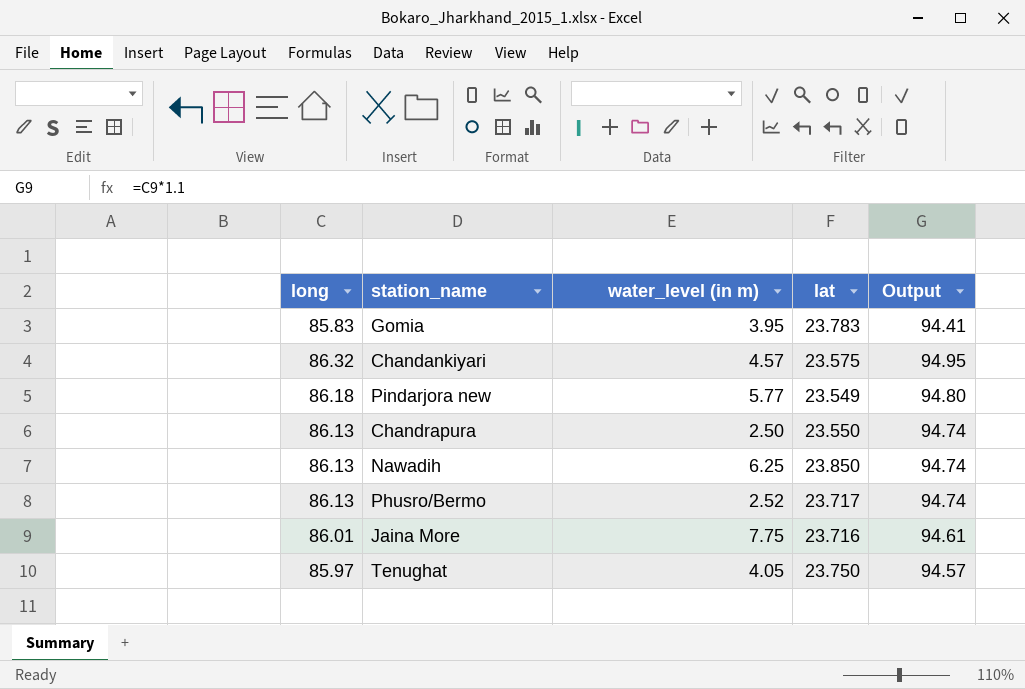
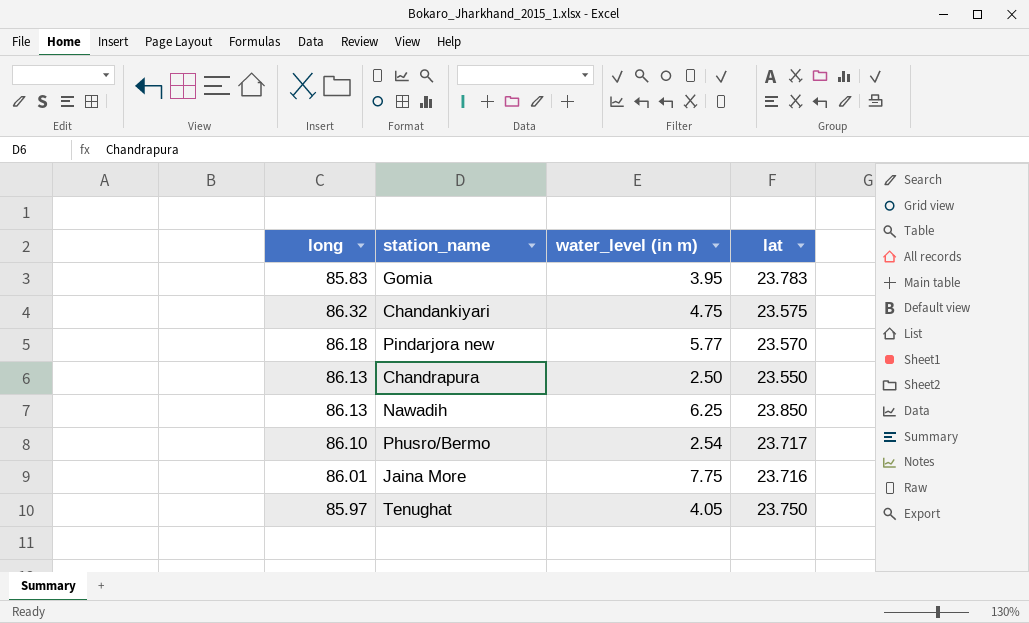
column Output | formula: [long] * 1.1 -> none
Chandankiyari | water_level (in m): 4.57 -> 4.75
Pindarjora new | lat: 23.549 -> 23.570
Phusro/Bermo | long: 86.13 -> 86.10
Phusro/Bermo | water_level (in m): 2.52 -> 2.54

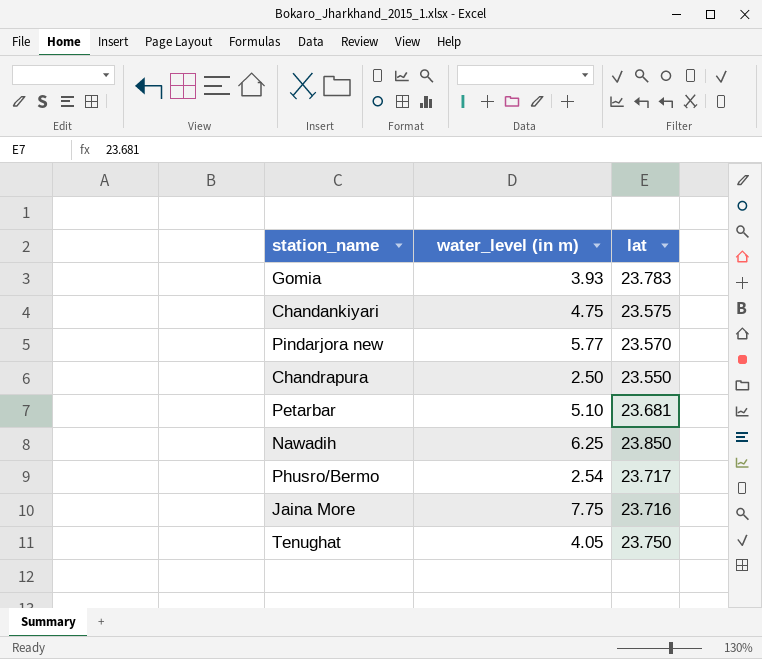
column long | position: 1 -> none
Gomia | water_level (in m): 3.95 -> 3.93
row Petarbar: none -> 5.10 | 23.681

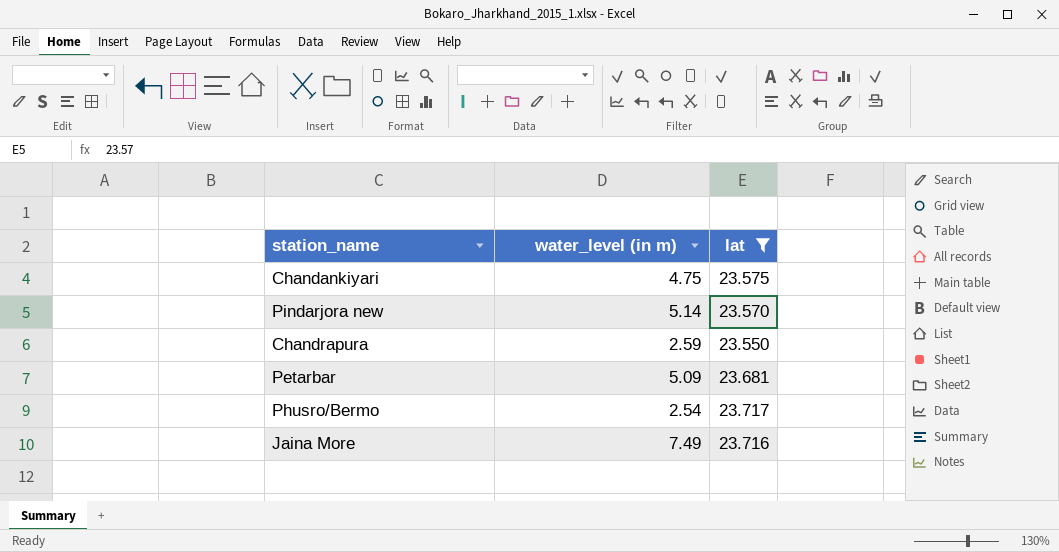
filter: none -> lat <= 23.717
Pindarjora new | water_level (in m): 5.77 -> 5.14
Chandrapura | water_level (in m): 2.50 -> 2.59
Petarbar | water_level (in m): 5.10 -> 5.09
Jaina More | water_level (in m): 7.75 -> 7.49

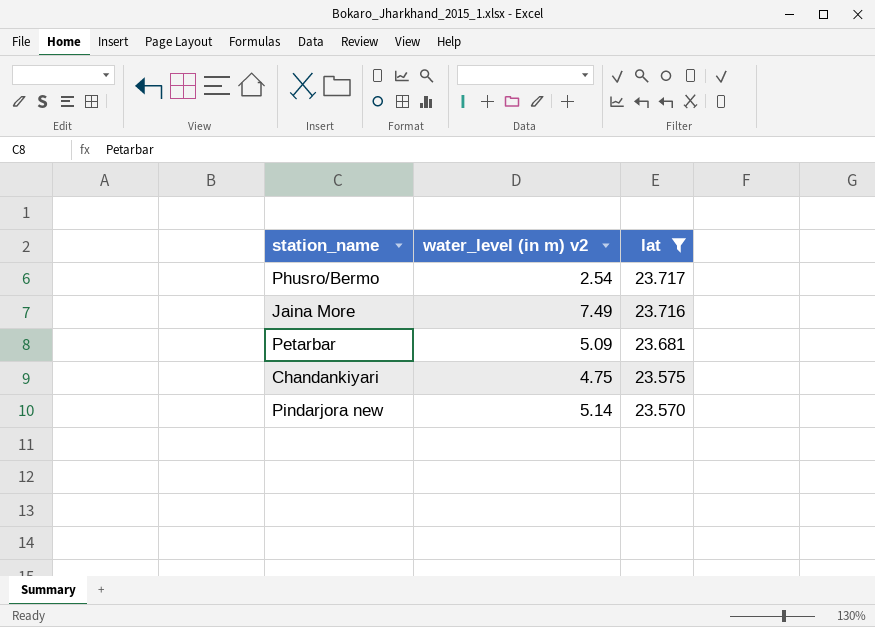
row order: none -> lat descending
column name: water_level (in m) -> water_level (in m) v2
row Chandrapura: 2.59 | 23.550 -> none

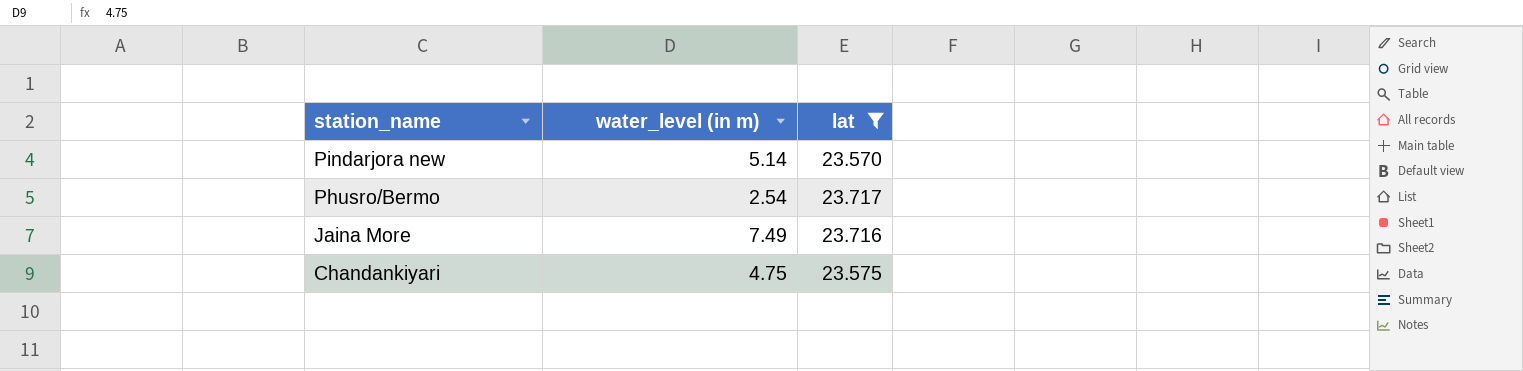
row order: lat descending -> station_name descending
column name: water_level (in m) v2 -> water_level (in m)
row Petarbar: 5.09 | 23.681 -> none

